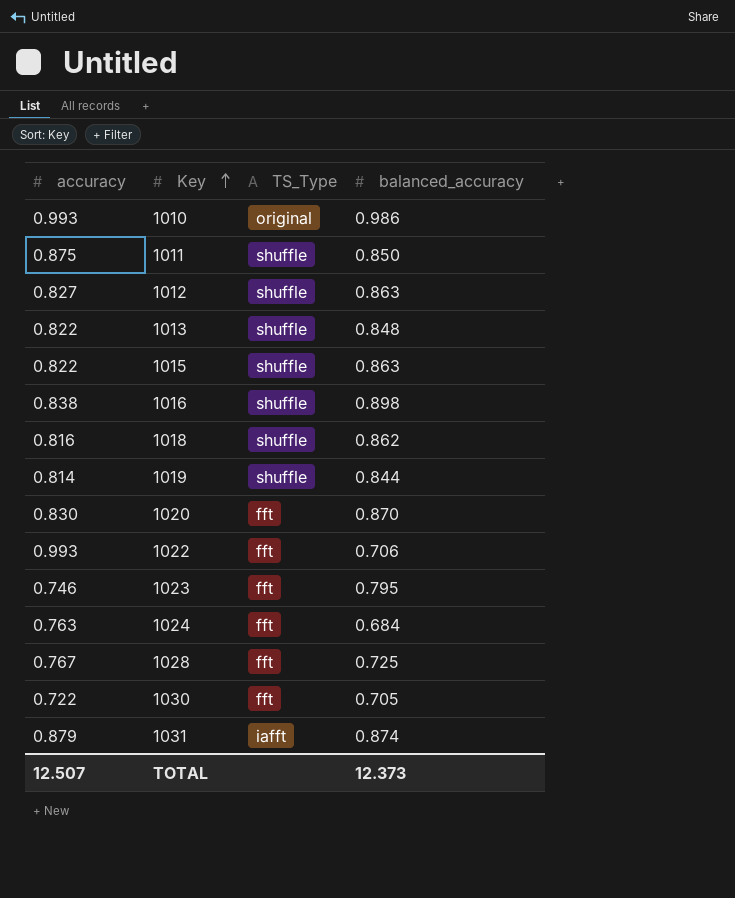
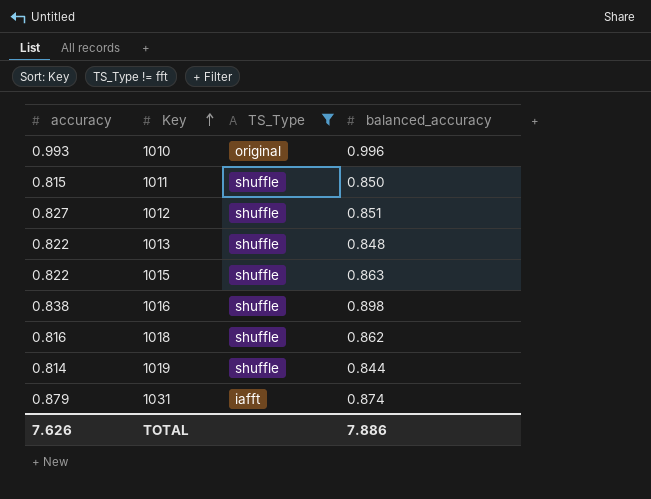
filter: none -> TS_Type != fft
1010 | balanced_accuracy: 0.986 -> 0.996
1011 | accuracy: 0.875 -> 0.815
1012 | balanced_accuracy: 0.863 -> 0.851
TOTAL | accuracy: 12.507 -> 7.626
TOTAL | balanced_accuracy: 12.373 -> 7.886

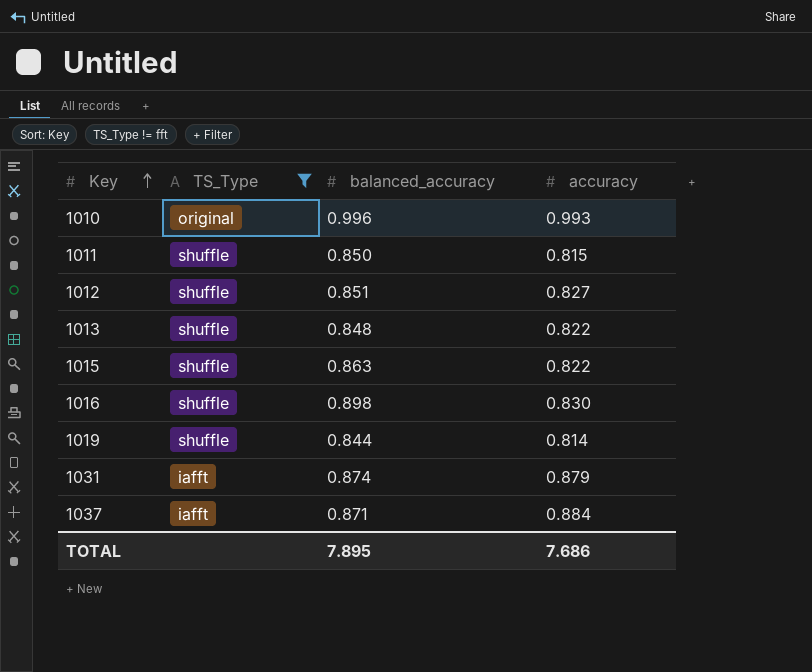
column accuracy | position: 1 -> 4
row 1018: 0.816 | shuffle | 0.862 -> none
1016 | accuracy: 0.838 -> 0.830
row 1037: none -> iafft | 0.871 | 0.884
TOTAL | balanced_accuracy: 7.886 -> 7.895
TOTAL | accuracy: 7.626 -> 7.686

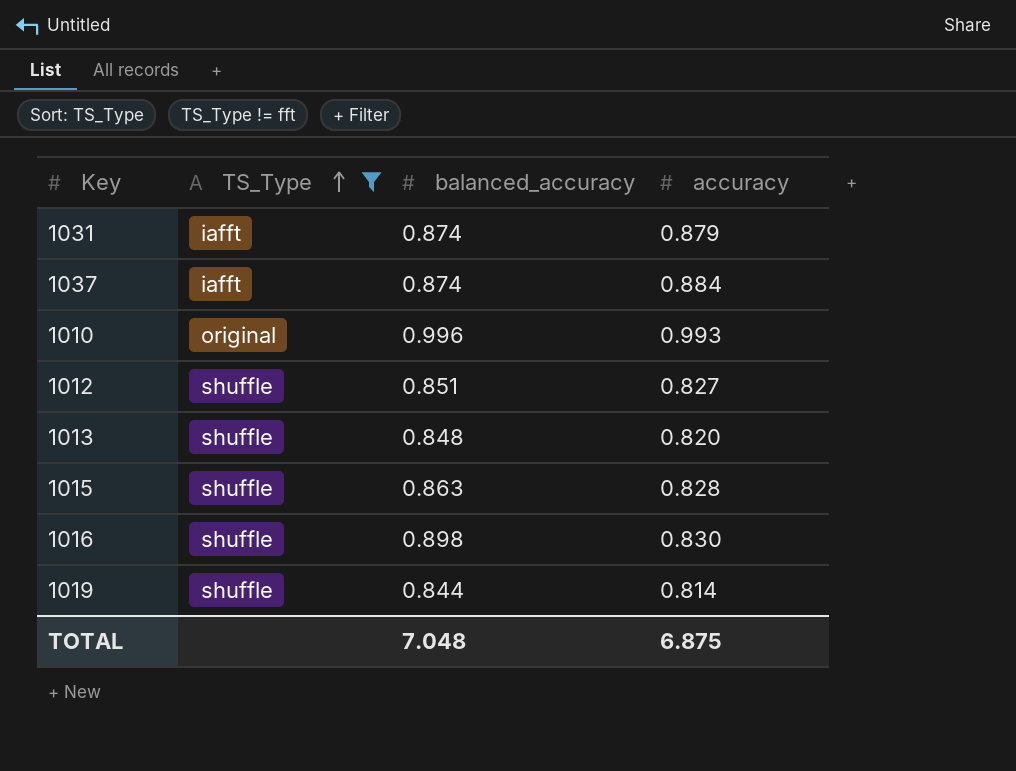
row order: Key ascending -> TS_Type ascending
row 1011: shuffle | 0.850 | 0.815 -> none
1037 | balanced_accuracy: 0.871 -> 0.874
1013 | accuracy: 0.822 -> 0.820
1015 | accuracy: 0.822 -> 0.828
TOTAL | balanced_accuracy: 7.895 -> 7.048
TOTAL | accuracy: 7.686 -> 6.875

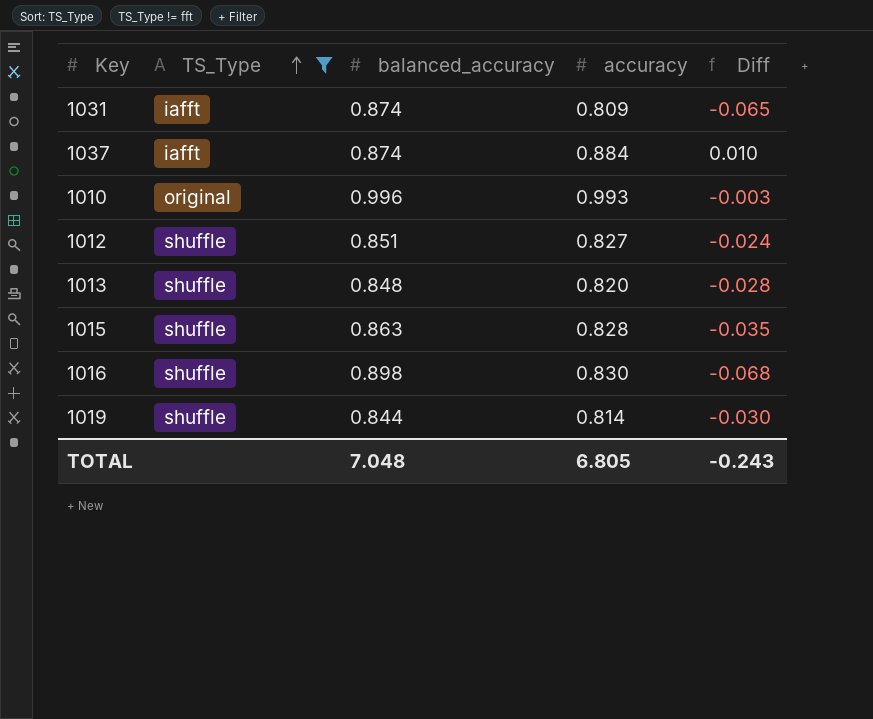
column Diff | formula: none -> [accuracy] - [balanced_accuracy]
1031 | accuracy: 0.879 -> 0.809
TOTAL | accuracy: 6.875 -> 6.805

